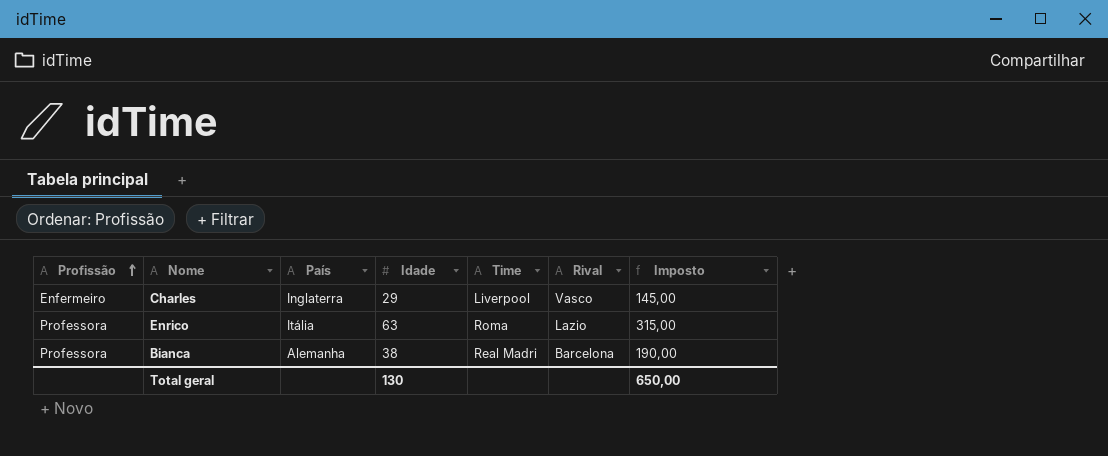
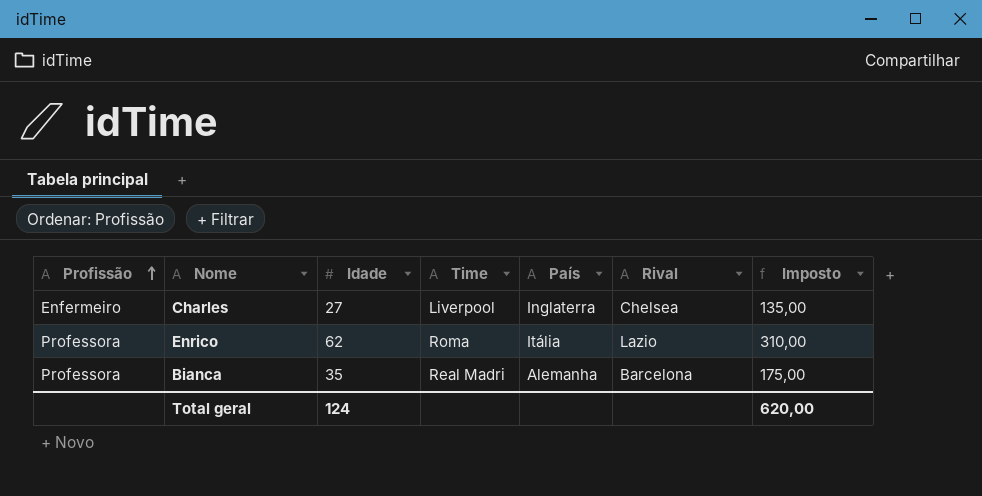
column País | position: 3 -> 5
Charles | Idade: 29 -> 27
Charles | Rival: Vasco -> Chelsea
Charles | Imposto: 145,00 -> 135,00
Enrico | Idade: 63 -> 62
Enrico | Imposto: 315,00 -> 310,00
Bianca | Idade: 38 -> 35
Bianca | Imposto: 190,00 -> 175,00
Total geral | Idade: 130 -> 124
Total geral | Imposto: 650,00 -> 620,00

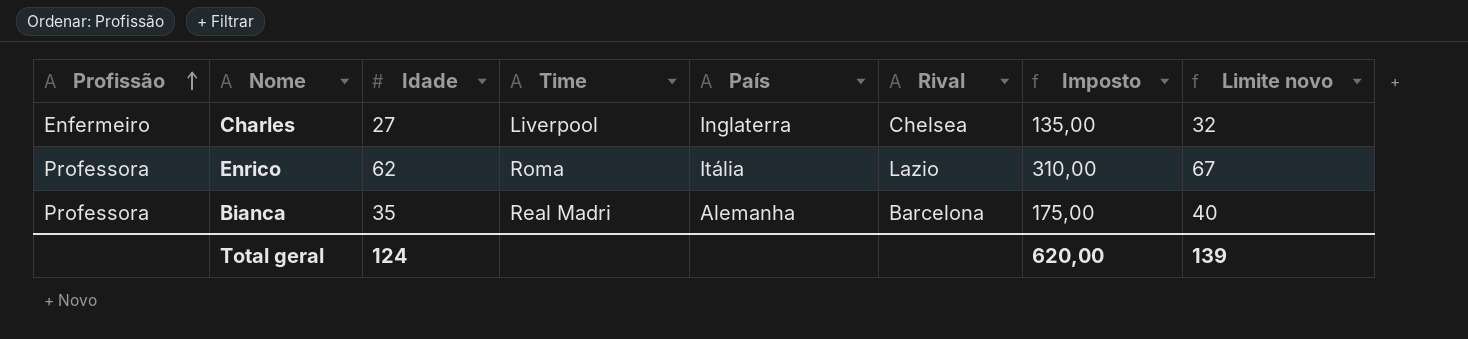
column Limite novo | formula: none -> [Idade] + 5

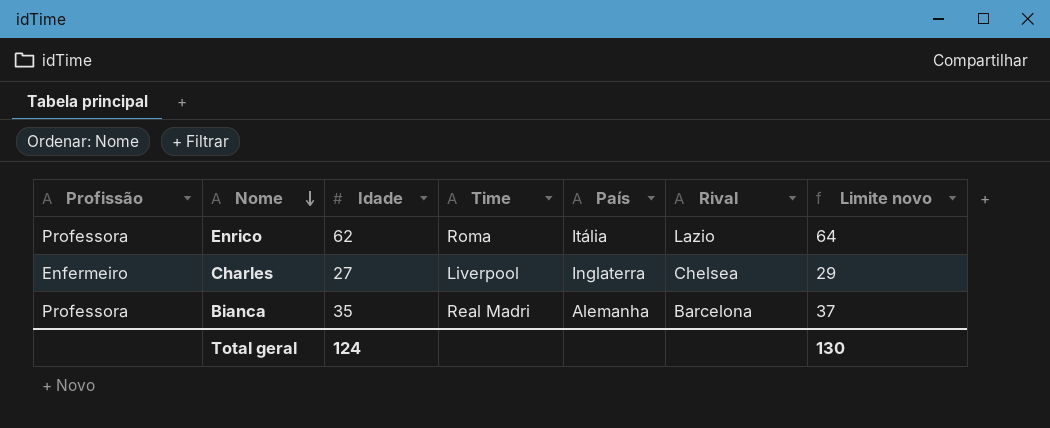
row order: Profissão ascending -> Nome descending
column Imposto | formula: [Idade] * 5 -> none
column Limite novo | formula: [Idade] + 5 -> [Idade] + 2
Total geral | Limite novo: 139 -> 130

